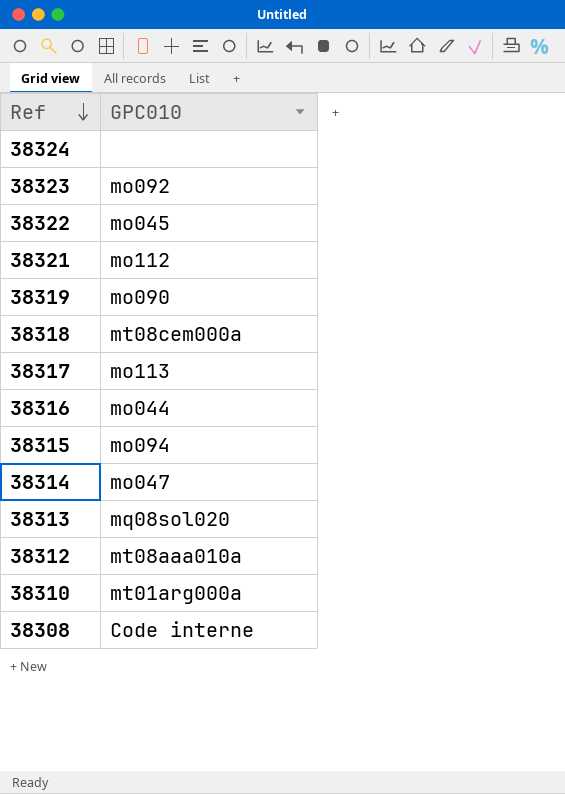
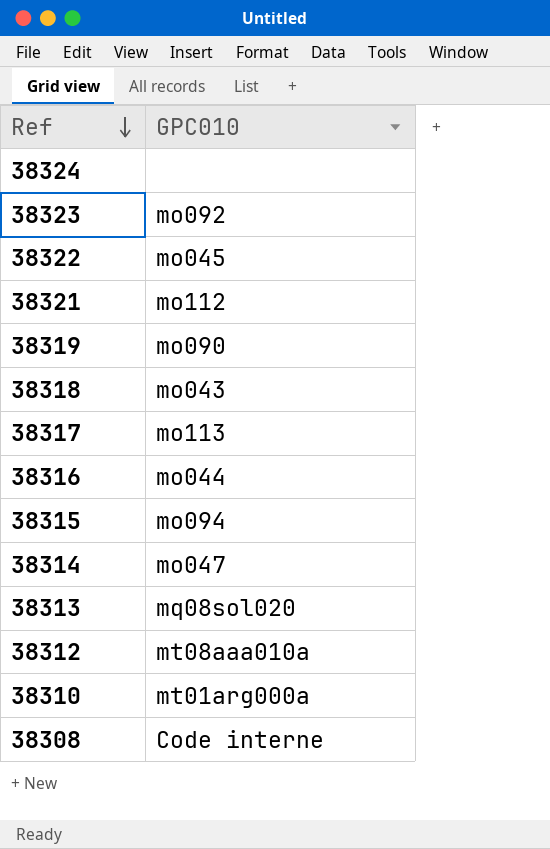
38318 | GPC010: mt08cem000a -> mo043

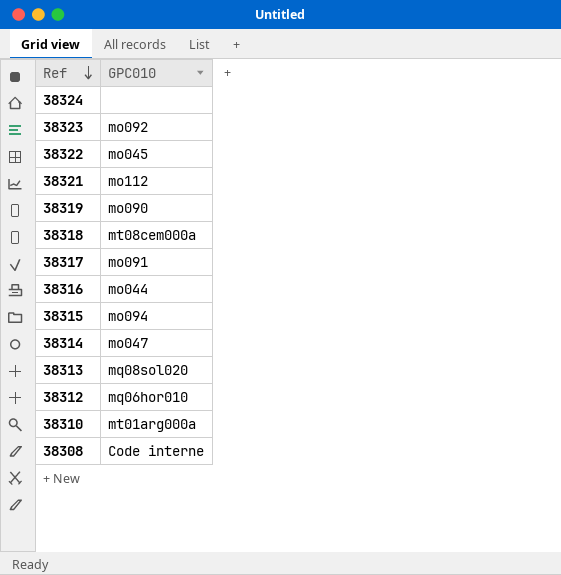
38318 | GPC010: mo043 -> mt08cem000a
38317 | GPC010: mo113 -> mo091
38312 | GPC010: mt08aaa010a -> mq06hor010

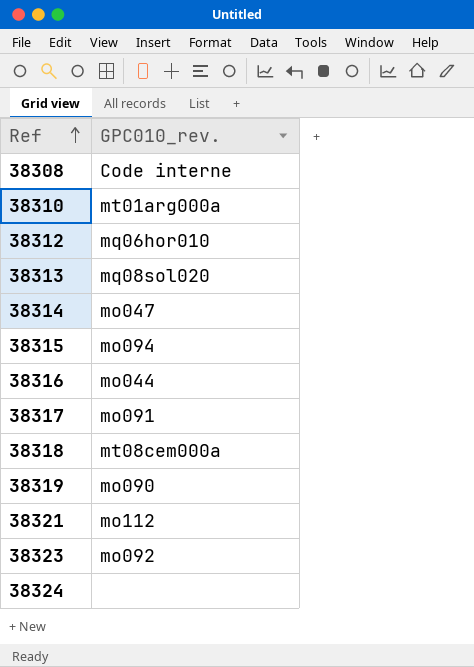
row order: Ref descending -> Ref ascending
column name: GPC010 -> GPC010_rev.
row 38322: mo045 -> none

